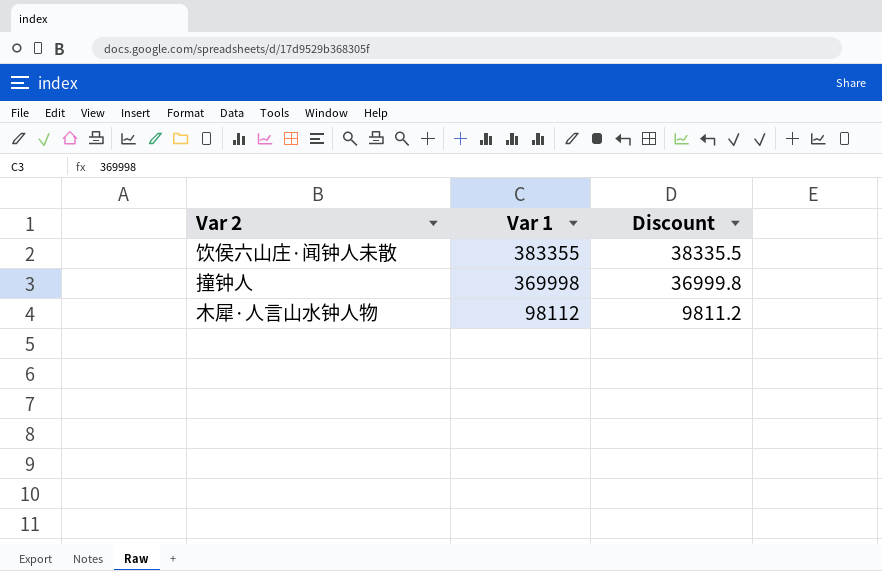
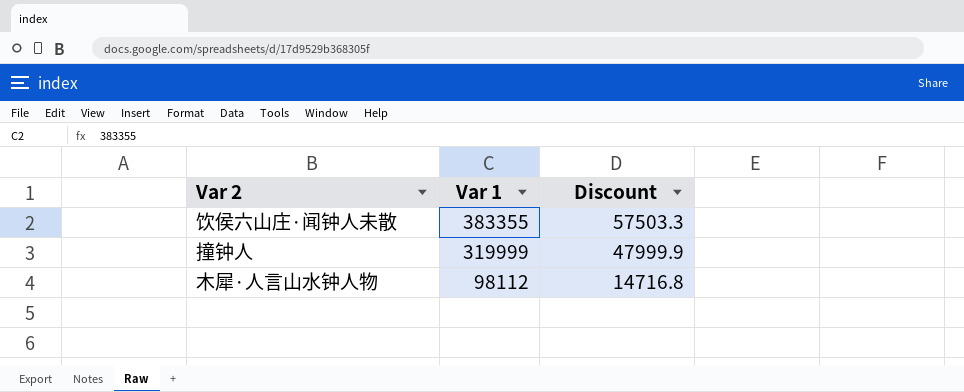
column Discount | formula: [Var 1] * 0.1 -> [Var 1] * 0.15
撞钟人 | Var 1: 369998 -> 319999

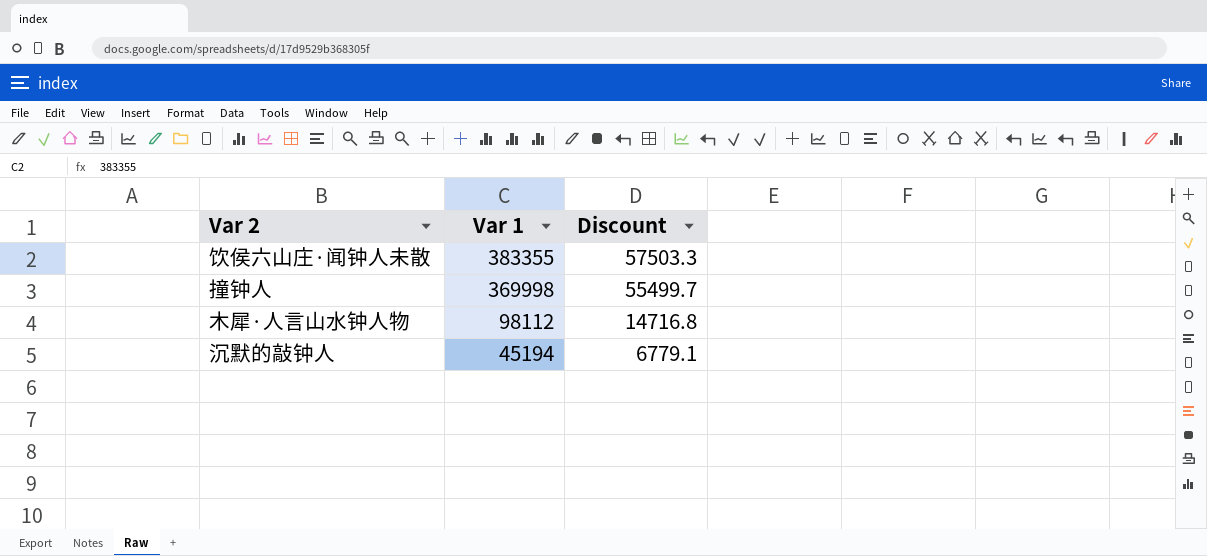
撞钟人 | Var 1: 319999 -> 369998
撞钟人 | Discount: 47999.9 -> 55499.7
row 沉默的敲钟人: none -> 45194 | 6779.1

